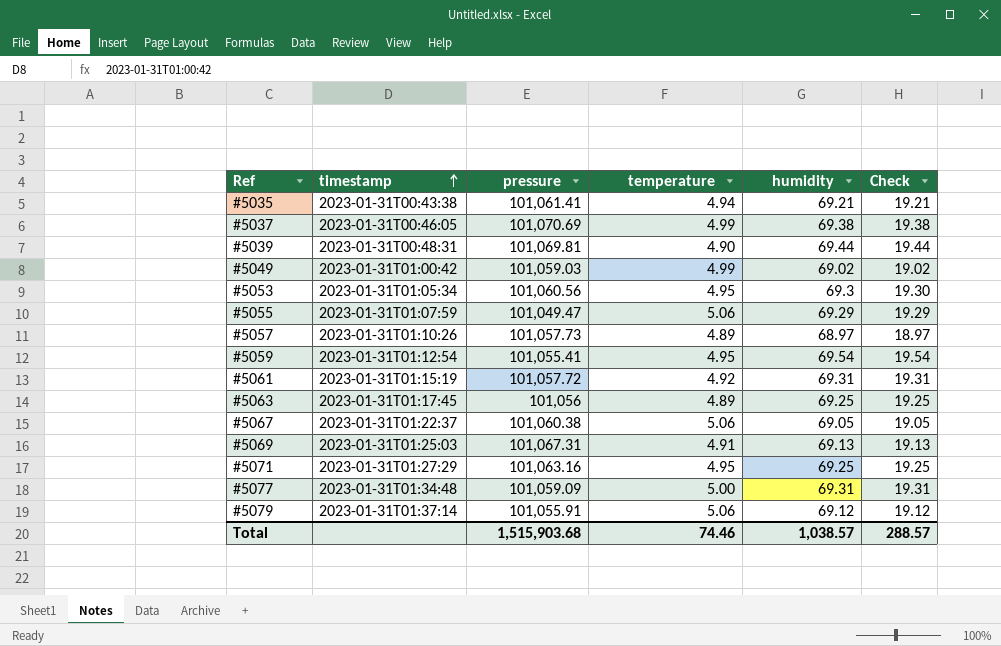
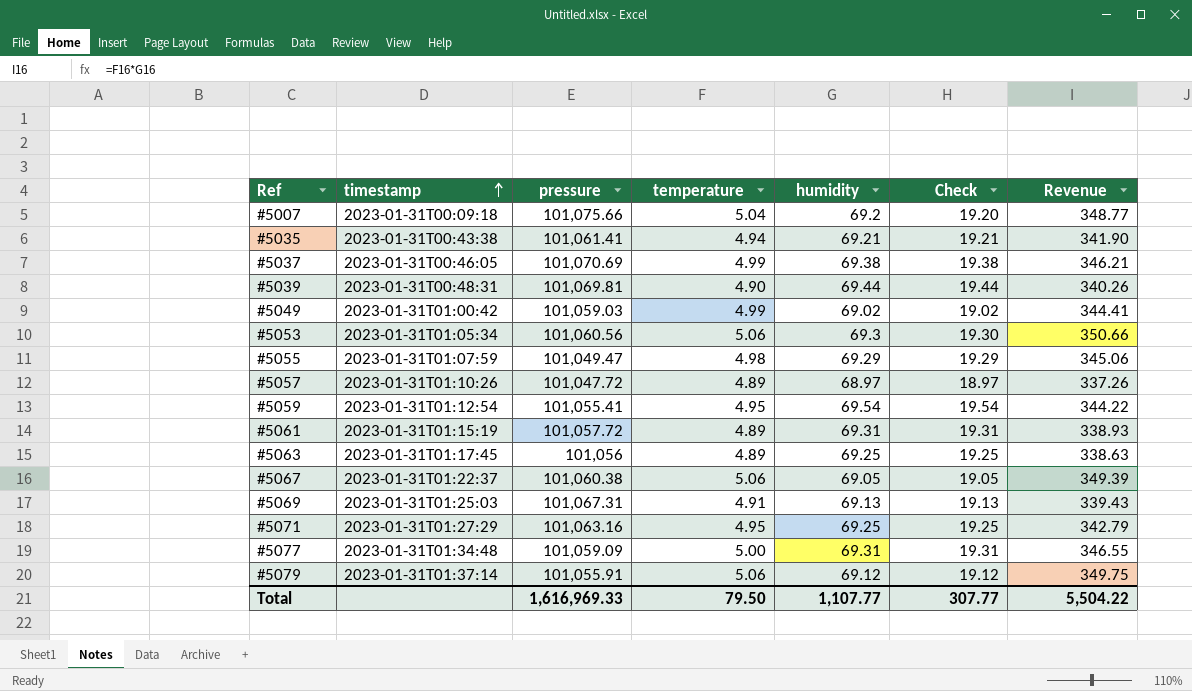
column Revenue | formula: none -> [temperature] * [humidity]
row #5007: none -> 2023-01-31T00:09:18 | 101,075.66 | 5.04 | 69.2 | 19.20 | 348.77
#5053 | temperature: 4.95 -> 5.06
#5055 | temperature: 5.06 -> 4.98
#5057 | pressure: 101,057.73 -> 101,047.72
#5061 | temperature: 4.92 -> 4.89
Total | pressure: 1,515,903.68 -> 1,616,969.33
Total | temperature: 74.46 -> 79.50
Total | humidity: 1,038.57 -> 1,107.77
Total | Check: 288.57 -> 307.77

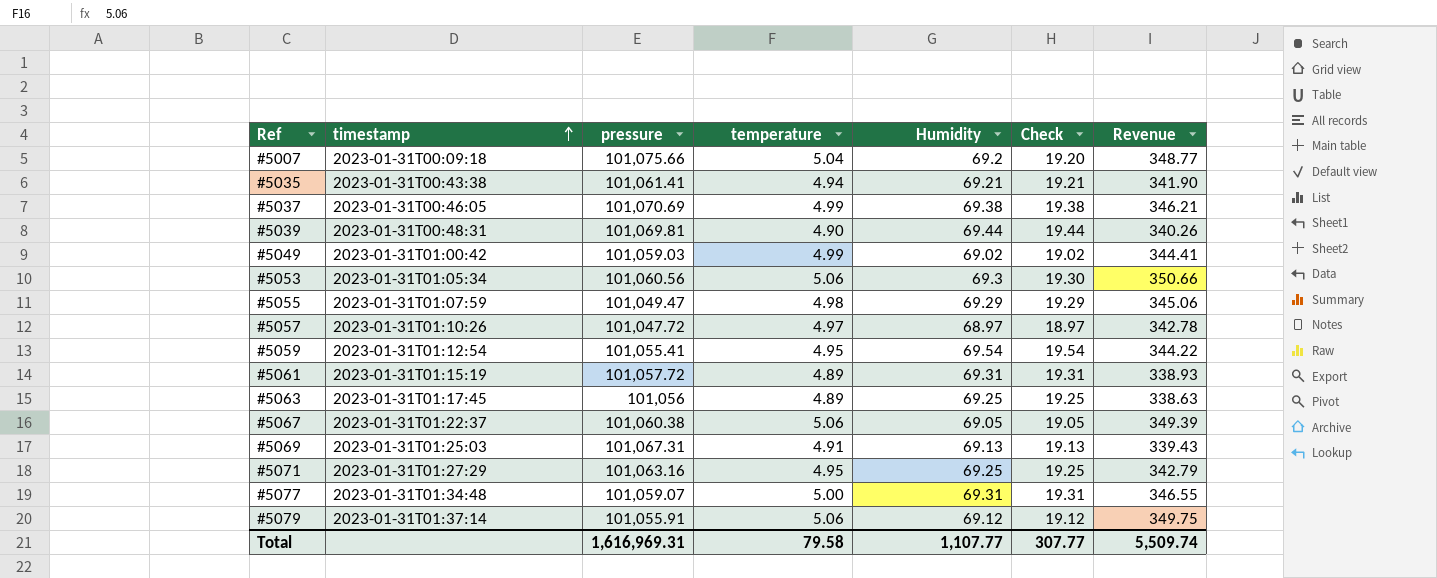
column name: humidity -> Humidity
#5057 | temperature: 4.89 -> 4.97
#5057 | Revenue: 337.26 -> 342.78
#5077 | pressure: 101,059.09 -> 101,059.07
Total | pressure: 1,616,969.33 -> 1,616,969.31
Total | temperature: 79.50 -> 79.58
Total | Revenue: 5,504.22 -> 5,509.74

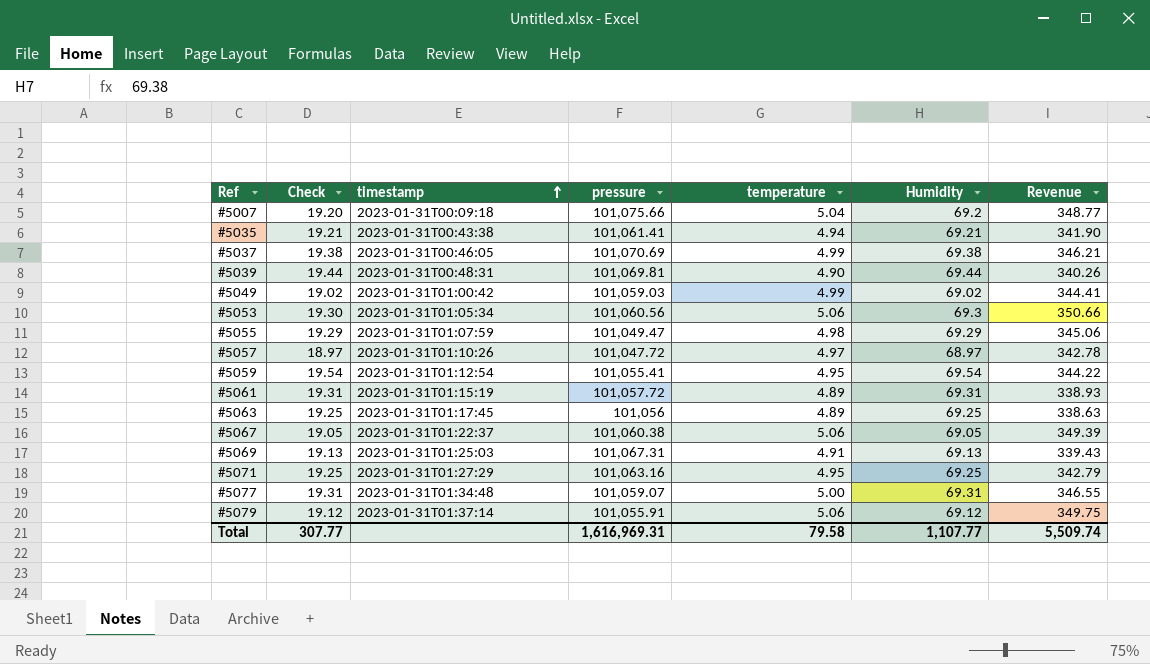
column Check | position: 6 -> 2

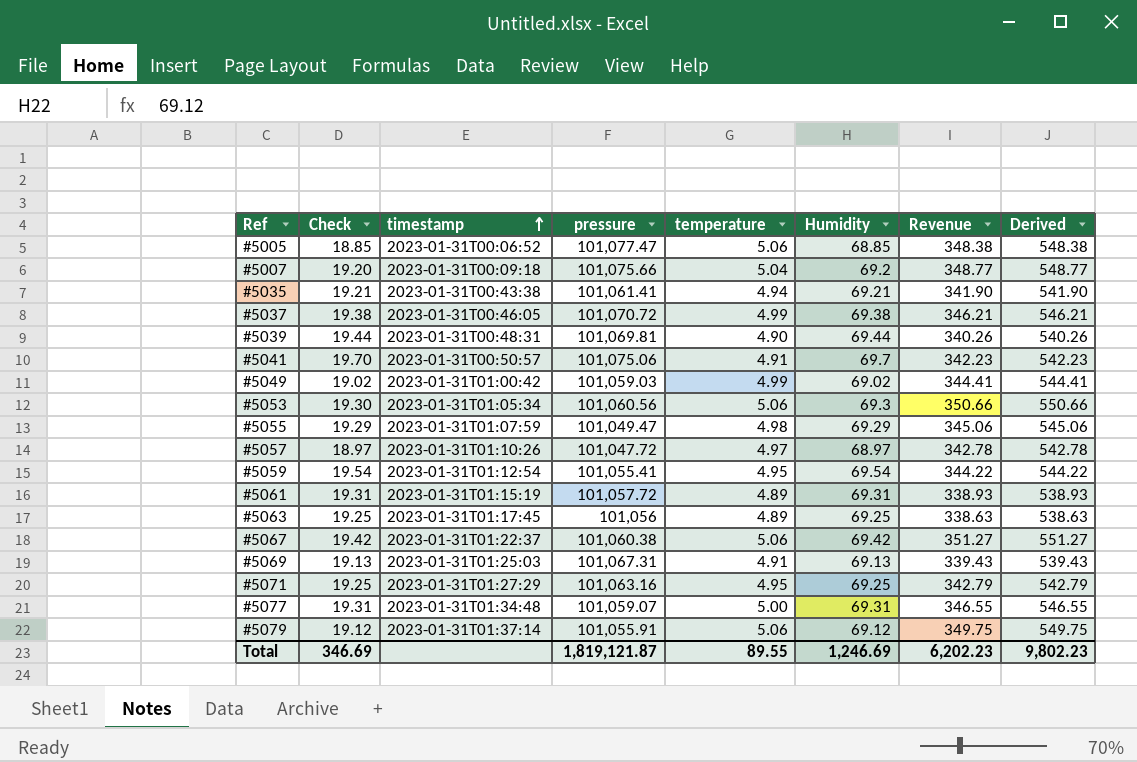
column Derived | formula: none -> [Revenue] + 200
row #5005: none -> 18.85 | 2023-01-31T00:06:52 | 101,077.47 | 5.06 | 68.85 | 348.38 | 548.38
#5037 | pressure: 101,070.69 -> 101,070.72
row #5041: none -> 19.70 | 2023-01-31T00:50:57 | 101,075.06 | 4.91 | 69.7 | 342.23 | 542.23
#5067 | Check: 19.05 -> 19.42
#5067 | Humidity: 69.05 -> 69.42
#5067 | Revenue: 349.39 -> 351.27
Total | Check: 307.77 -> 346.69
Total | pressure: 1,616,969.31 -> 1,819,121.87
Total | temperature: 79.58 -> 89.55
Total | Humidity: 1,107.77 -> 1,246.69
Total | Revenue: 5,509.74 -> 6,202.23

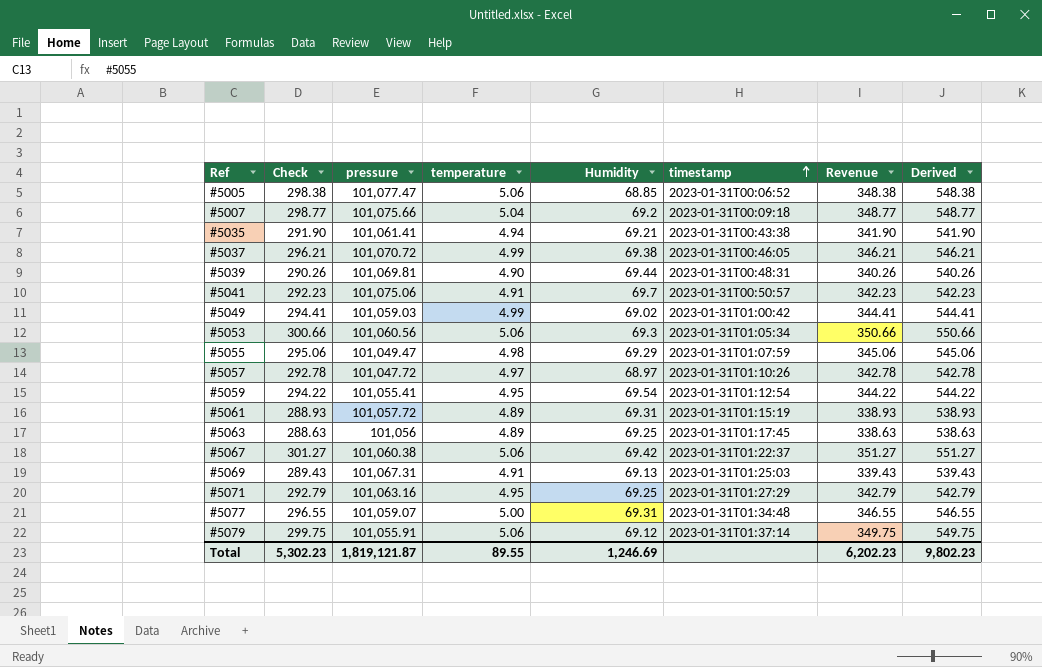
column Check | formula: [Humidity] - 50 -> [Revenue] - 50
column timestamp | position: 3 -> 6
Total | Check: 346.69 -> 5,302.23

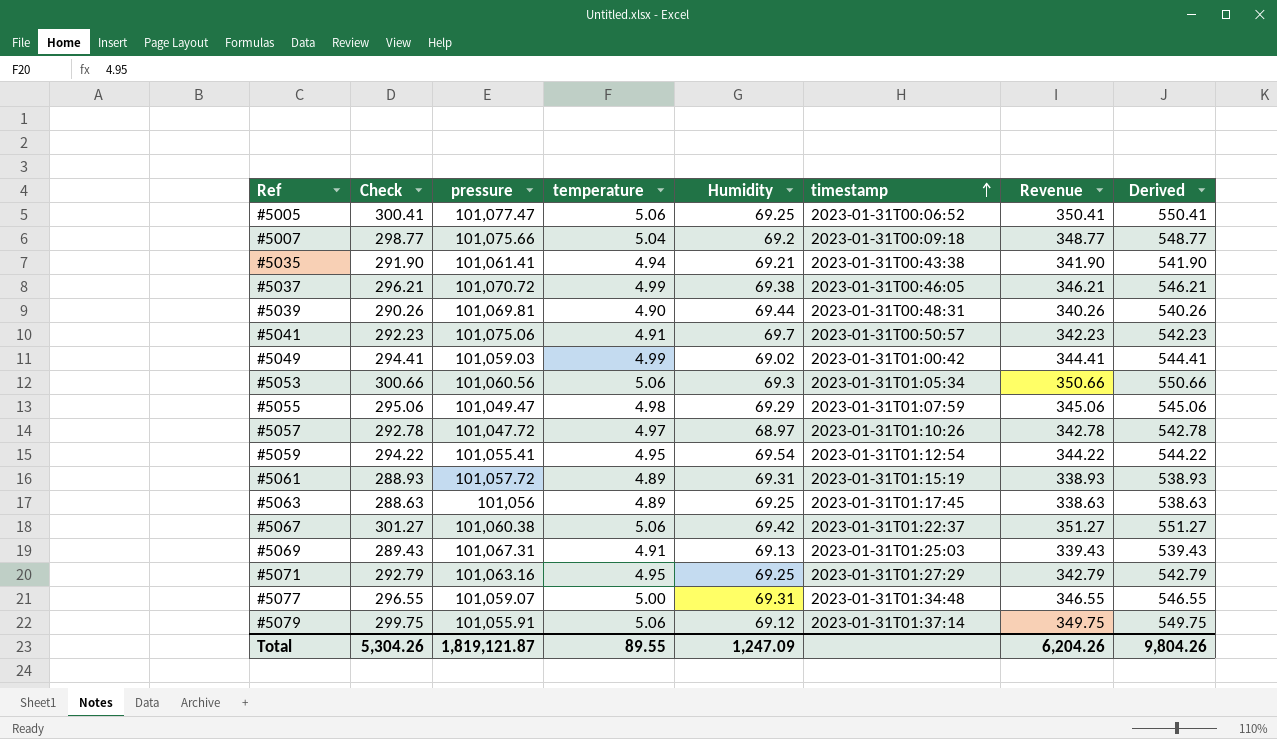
#5005 | Check: 298.38 -> 300.41
#5005 | Humidity: 68.85 -> 69.25
#5005 | Revenue: 348.38 -> 350.41
#5005 | Derived: 548.38 -> 550.41
Total | Check: 5,302.23 -> 5,304.26
Total | Humidity: 1,246.69 -> 1,247.09
Total | Revenue: 6,202.23 -> 6,204.26
Total | Derived: 9,802.23 -> 9,804.26

